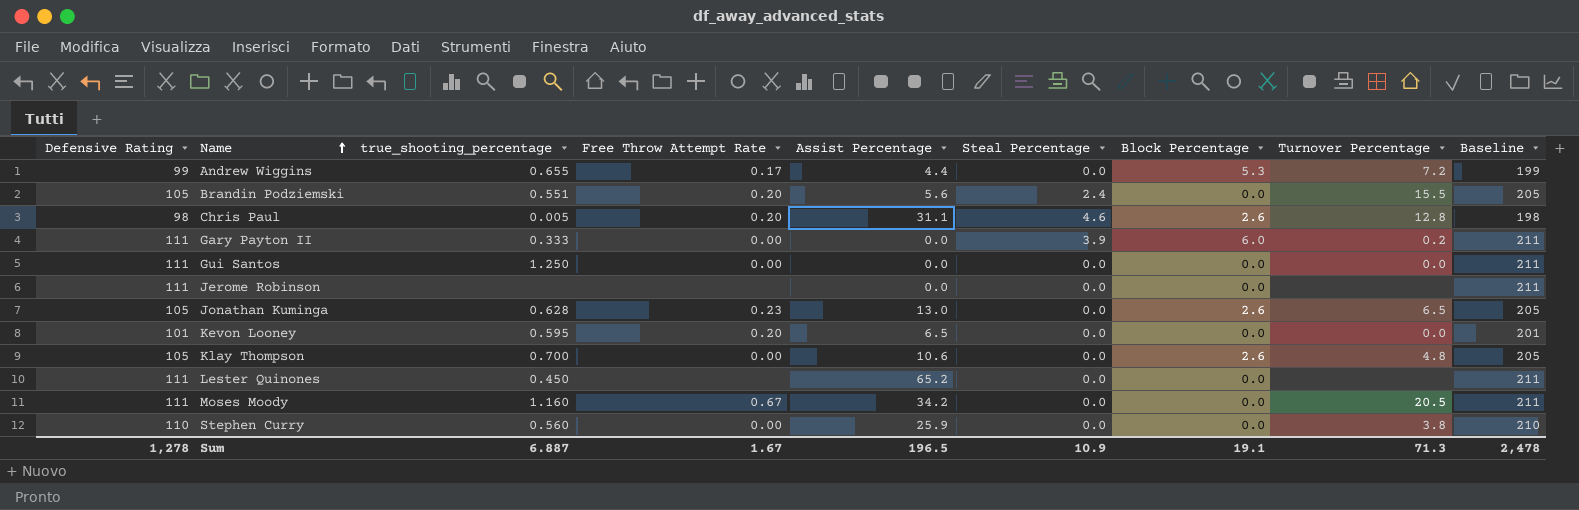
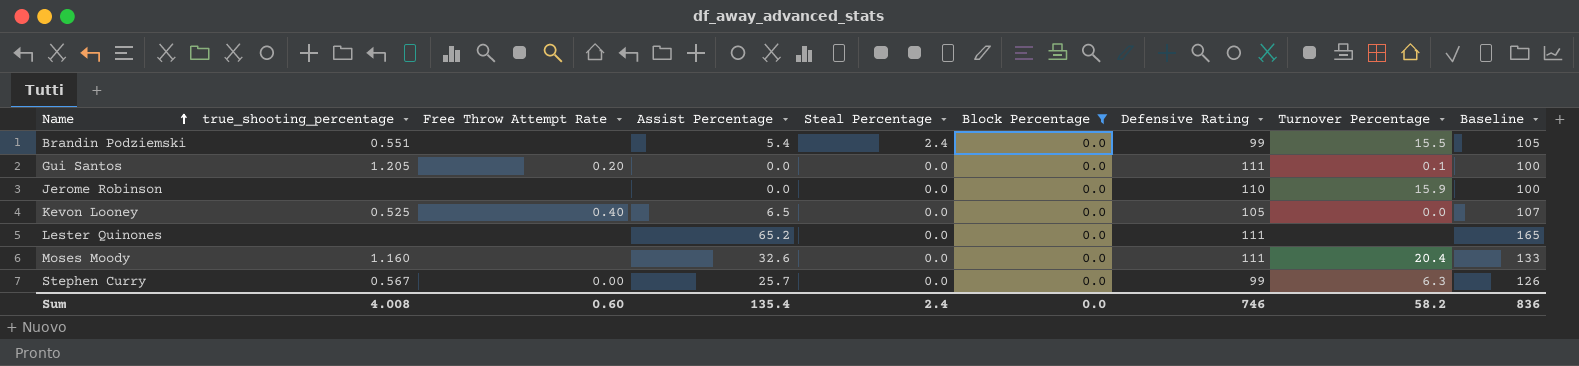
filter: none -> Block Percentage = 0.0
column Defensive Rating | position: 1 -> 7
column Baseline | formula: [Defensive Rating] + 100 -> [Assist Percentage] + 100
Brandin Podziemski | Free Throw Attempt Rate: 0.20 -> none
Brandin Podziemski | Assist Percentage: 5.6 -> 5.4
Brandin Podziemski | Defensive Rating: 105 -> 99
Gui Santos | true_shooting_percentage: 1.250 -> 1.205
Gui Santos | Free Throw Attempt Rate: 0.00 -> 0.20
Gui Santos | Turnover Percentage: 0.0 -> 0.1
Jerome Robinson | Defensive Rating: 111 -> 110
Jerome Robinson | Turnover Percentage: none -> 15.9
Kevon Looney | true_shooting_percentage: 0.595 -> 0.525
Kevon Looney | Free Throw Attempt Rate: 0.20 -> 0.40
Kevon Looney | Defensive Rating: 101 -> 105
Lester Quinones | true_shooting_percentage: 0.450 -> none
Moses Moody | Free Throw Attempt Rate: 0.67 -> none
Moses Moody | Assist Percentage: 34.2 -> 32.6
Moses Moody | Turnover Percentage: 20.5 -> 20.4
Stephen Curry | true_shooting_percentage: 0.560 -> 0.567
Stephen Curry | Assist Percentage: 25.9 -> 25.7
Stephen Curry | Defensive Rating: 110 -> 99
Stephen Curry | Turnover Percentage: 3.8 -> 6.3
Sum | true_shooting_percentage: 6.887 -> 4.008
Sum | Free Throw Attempt Rate: 1.67 -> 0.60
Sum | Assist Percentage: 196.5 -> 135.4
Sum | Steal Percentage: 10.9 -> 2.4
Sum | Block Percentage: 19.1 -> 0.0
Sum | Defensive Rating: 1,278 -> 746
Sum | Turnover Percentage: 71.3 -> 58.2
Sum | Baseline: 2,478 -> 836

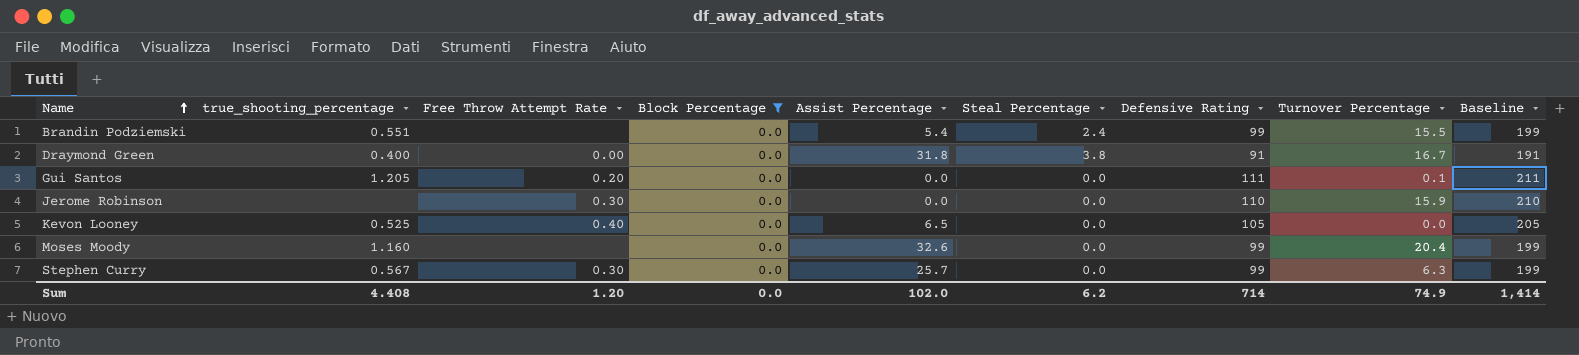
column Block Percentage | position: 6 -> 4
column Baseline | formula: [Assist Percentage] + 100 -> [Defensive Rating] + 100
row Lester Quinones: none | none | 65.2 | 0.0 | 0.0 | 111 | none | 165 -> none
row Draymond Green: none -> 0.400 | 0.00 | 0.0 | 31.8 | 3.8 | 91 | 16.7 | 191
Jerome Robinson | Free Throw Attempt Rate: none -> 0.30
Moses Moody | Defensive Rating: 111 -> 99
Stephen Curry | Free Throw Attempt Rate: 0.00 -> 0.30
Sum | true_shooting_percentage: 4.008 -> 4.408
Sum | Free Throw Attempt Rate: 0.60 -> 1.20
Sum | Assist Percentage: 135.4 -> 102.0
Sum | Steal Percentage: 2.4 -> 6.2
Sum | Defensive Rating: 746 -> 714
Sum | Turnover Percentage: 58.2 -> 74.9
Sum | Baseline: 836 -> 1,414

